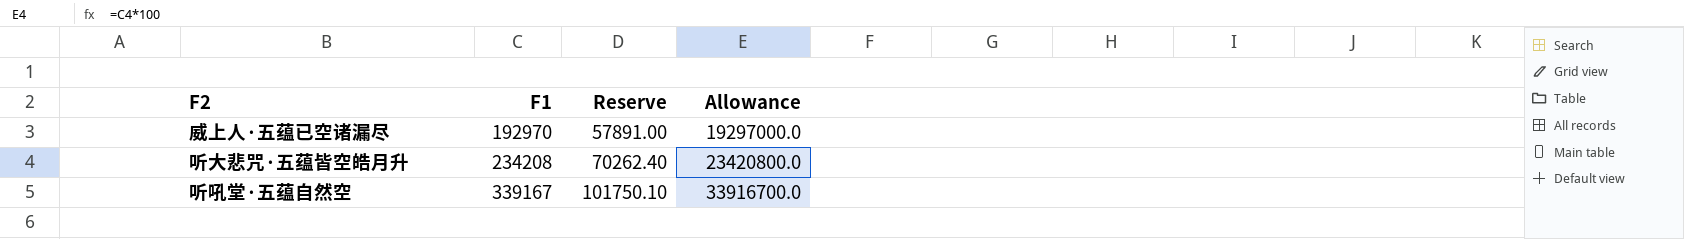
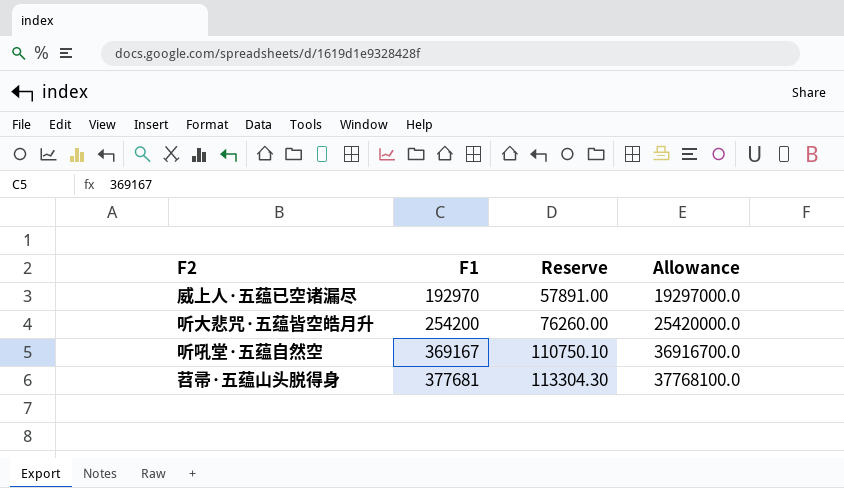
听大悲咒·五蕴皆空皓月升 | F1: 234208 -> 254200
听大悲咒·五蕴皆空皓月升 | Reserve: 70262.40 -> 76260.00
听大悲咒·五蕴皆空皓月升 | Allowance: 23420800.0 -> 25420000.0
听吼堂·五蕴自然空 | F1: 339167 -> 369167
听吼堂·五蕴自然空 | Reserve: 101750.10 -> 110750.10
听吼堂·五蕴自然空 | Allowance: 33916700.0 -> 36916700.0
row 苕帚·五蕴山头脱得身: none -> 377681 | 113304.30 | 37768100.0

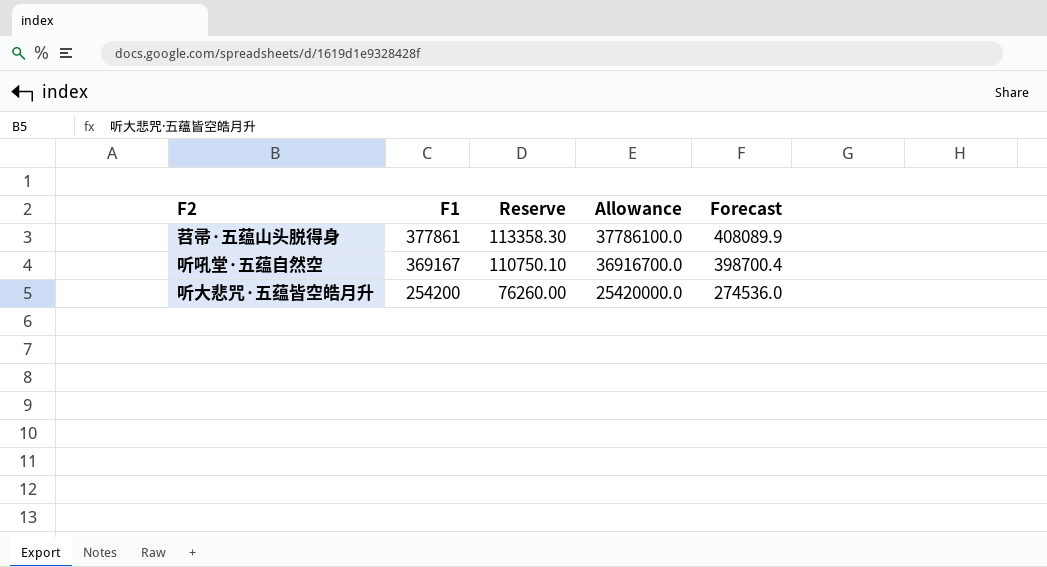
row order: F1 ascending -> F1 descending
column Forecast | formula: none -> [F1] * 1.08
row 威上人·五蕴已空诸漏尽: 192970 | 57891.00 | 19297000.0 -> none
苕帚·五蕴山头脱得身 | F1: 377681 -> 377861
苕帚·五蕴山头脱得身 | Reserve: 113304.30 -> 113358.30
苕帚·五蕴山头脱得身 | Allowance: 37768100.0 -> 37786100.0

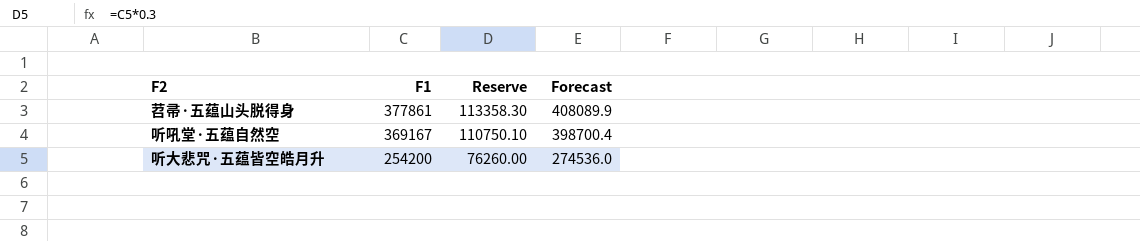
column Allowance | formula: [F1] * 100 -> none

